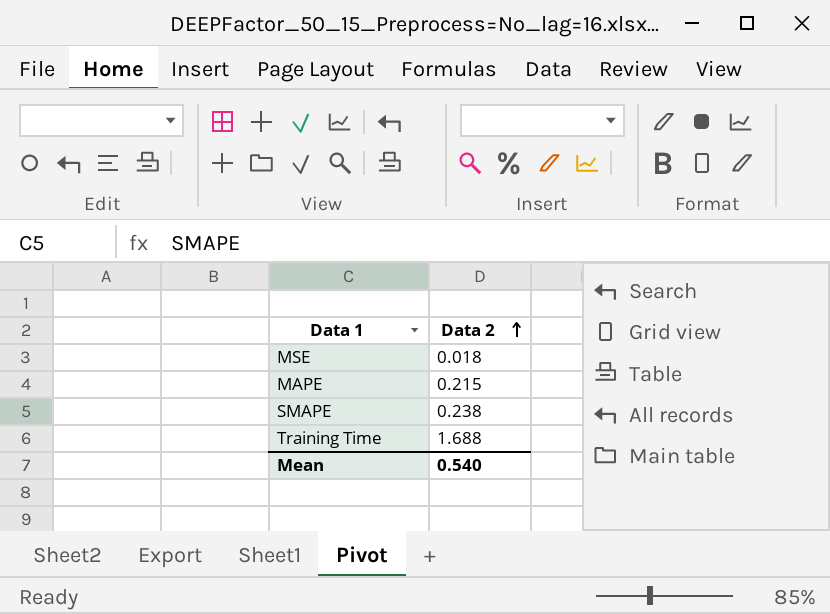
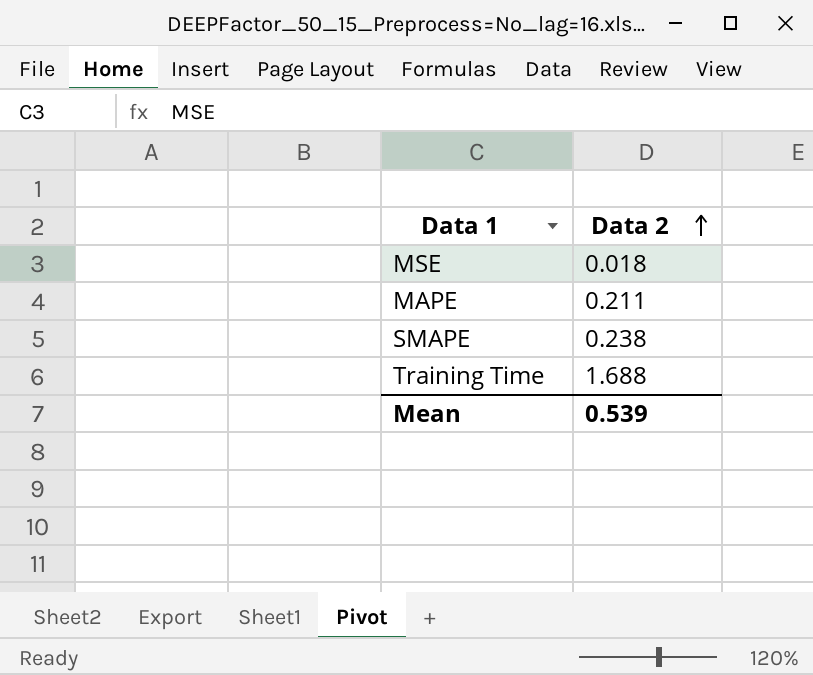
MAPE | Data 2: 0.215 -> 0.211
Mean | Data 2: 0.540 -> 0.539

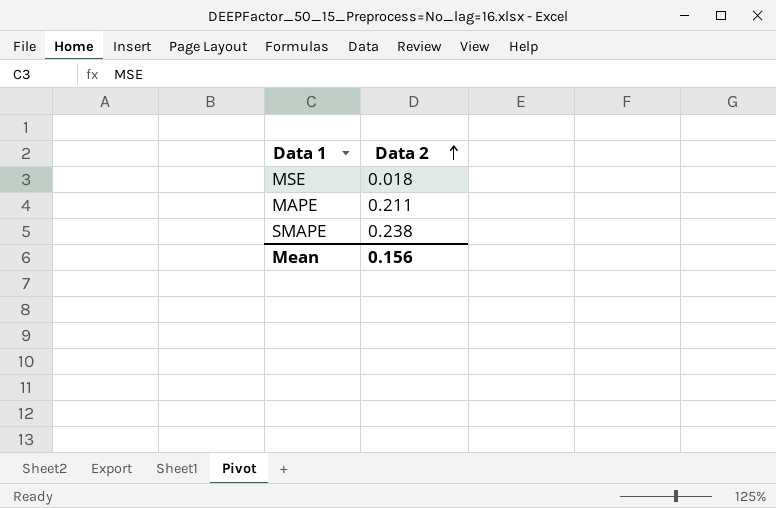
row Training Time: 1.688 -> none
Mean | Data 2: 0.539 -> 0.156

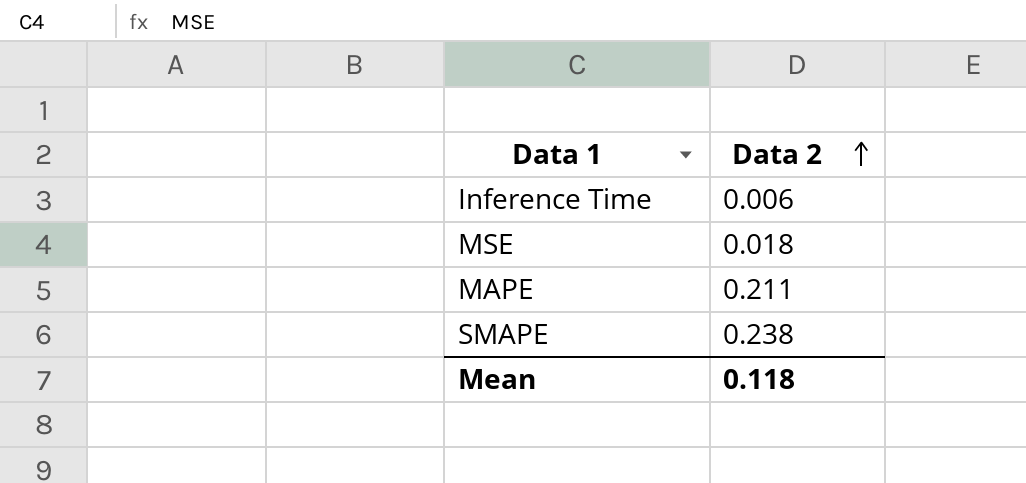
row Inference Time: none -> 0.006
Mean | Data 2: 0.156 -> 0.118

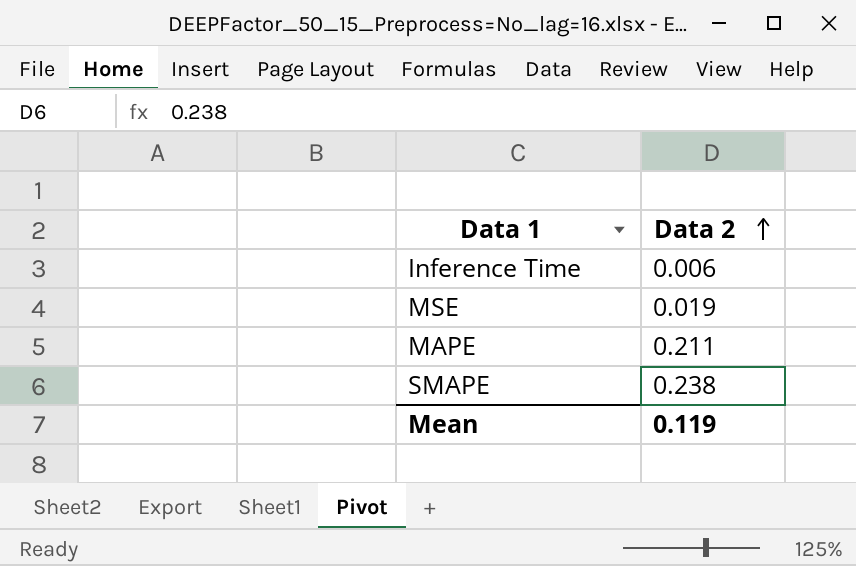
MSE | Data 2: 0.018 -> 0.019
Mean | Data 2: 0.118 -> 0.119

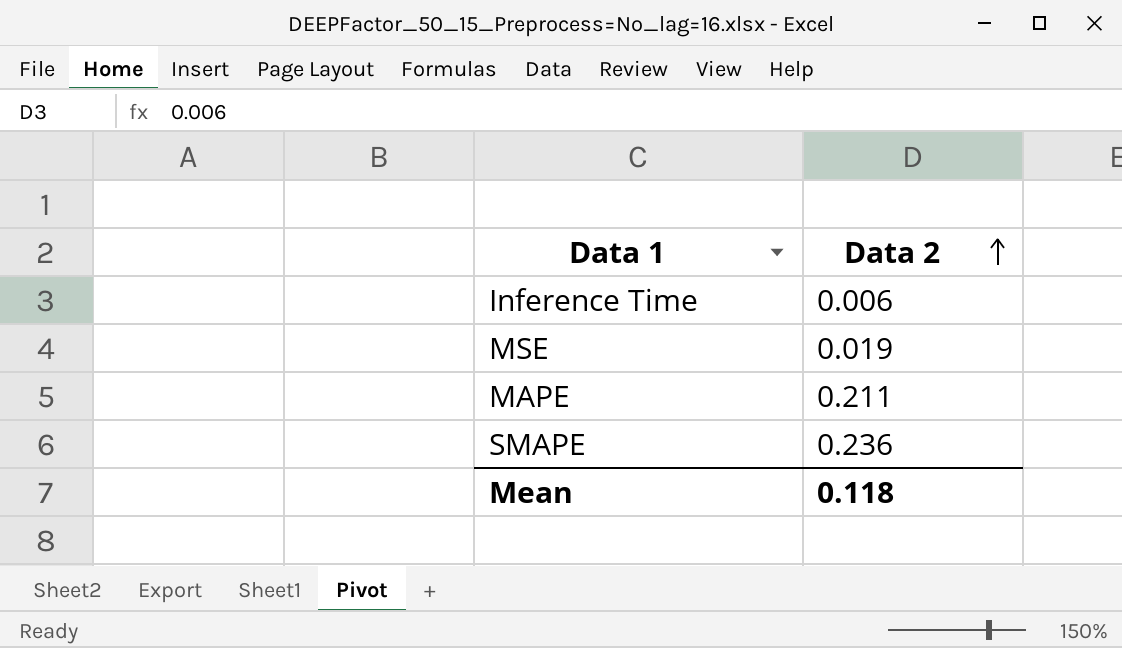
SMAPE | Data 2: 0.238 -> 0.236
Mean | Data 2: 0.119 -> 0.118

